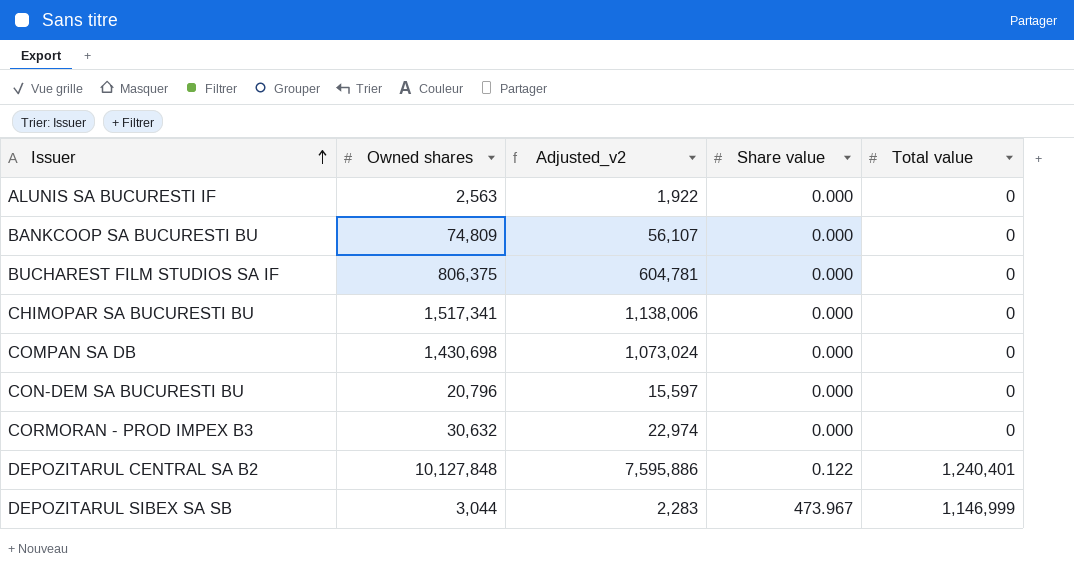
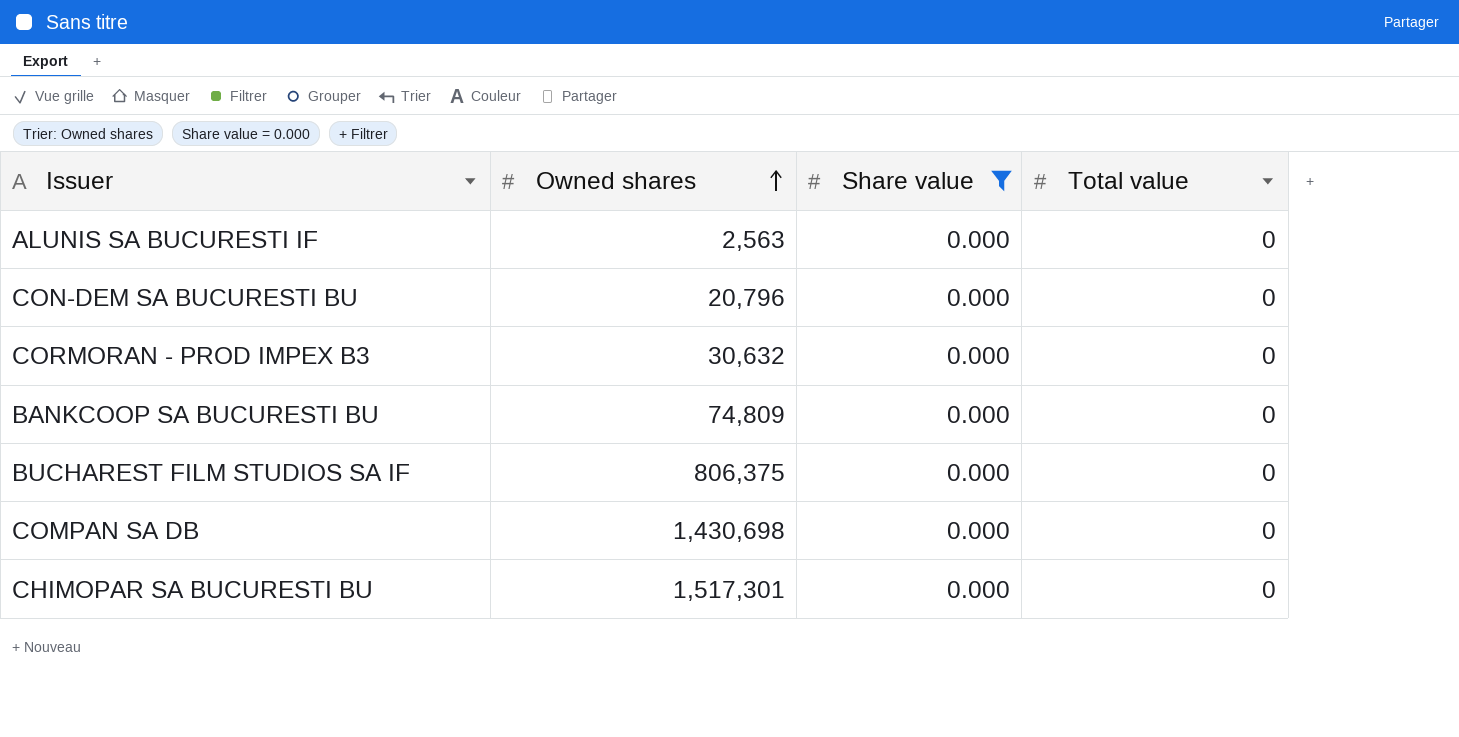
filter: none -> Share value = 0.000
row order: Issuer ascending -> Owned shares ascending
column Adjusted_v2 | formula: [Owned shares] * 0.75 -> none
CHIMOPAR SA BUCURESTI BU | Owned shares: 1,517,341 -> 1,517,301

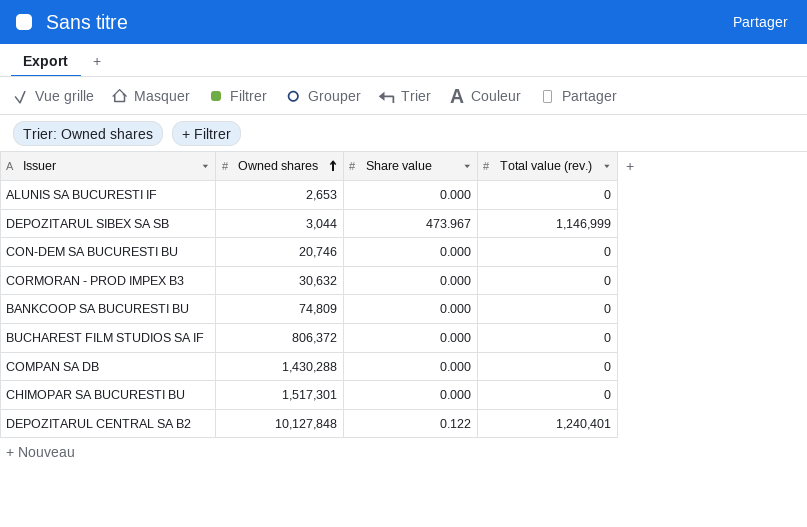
filter: Share value = 0.000 -> none
column name: Total value -> Total value (rev.)
ALUNIS SA BUCURESTI IF | Owned shares: 2,563 -> 2,653
CON-DEM SA BUCURESTI BU | Owned shares: 20,796 -> 20,746
BUCHAREST FILM STUDIOS SA IF | Owned shares: 806,375 -> 806,372
COMPAN SA DB | Owned shares: 1,430,698 -> 1,430,288

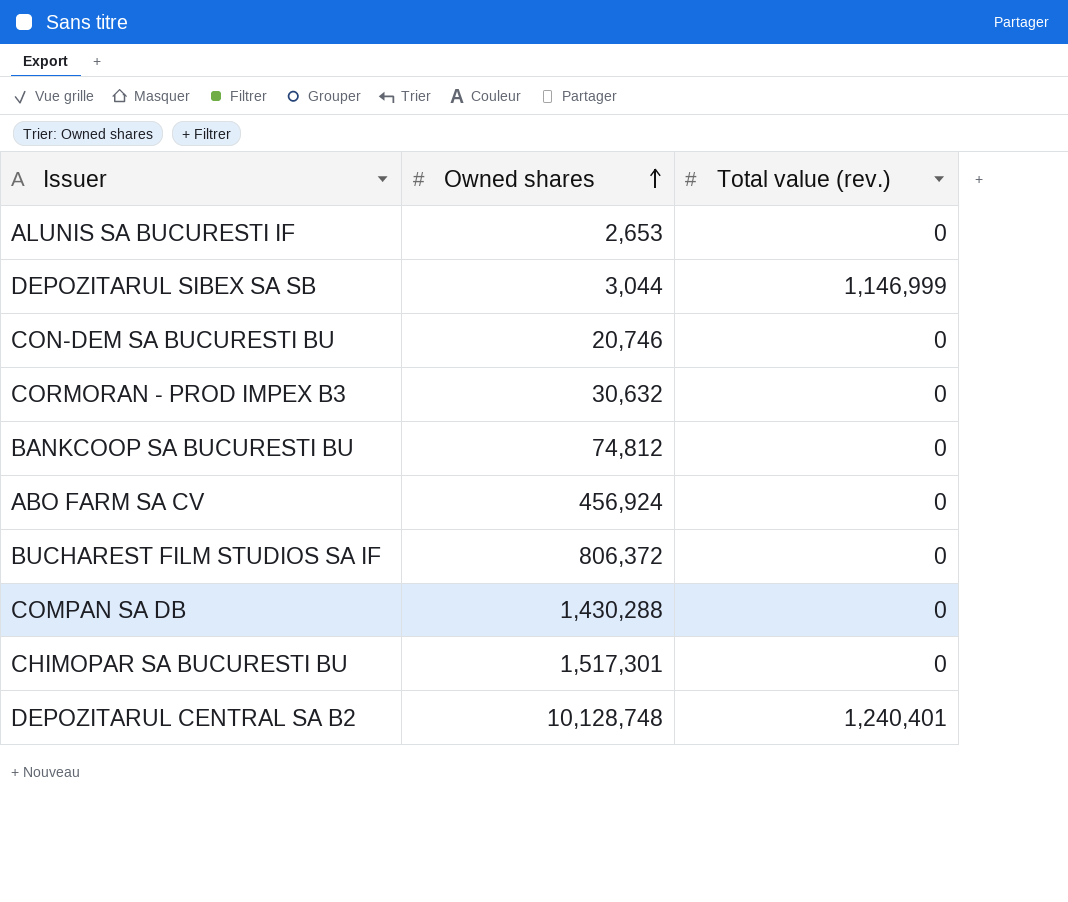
column Share value | position: 3 -> none
BANKCOOP SA BUCURESTI BU | Owned shares: 74,809 -> 74,812
row ABO FARM SA CV: none -> 456,924 | 0
DEPOZITARUL CENTRAL SA B2 | Owned shares: 10,127,848 -> 10,128,748

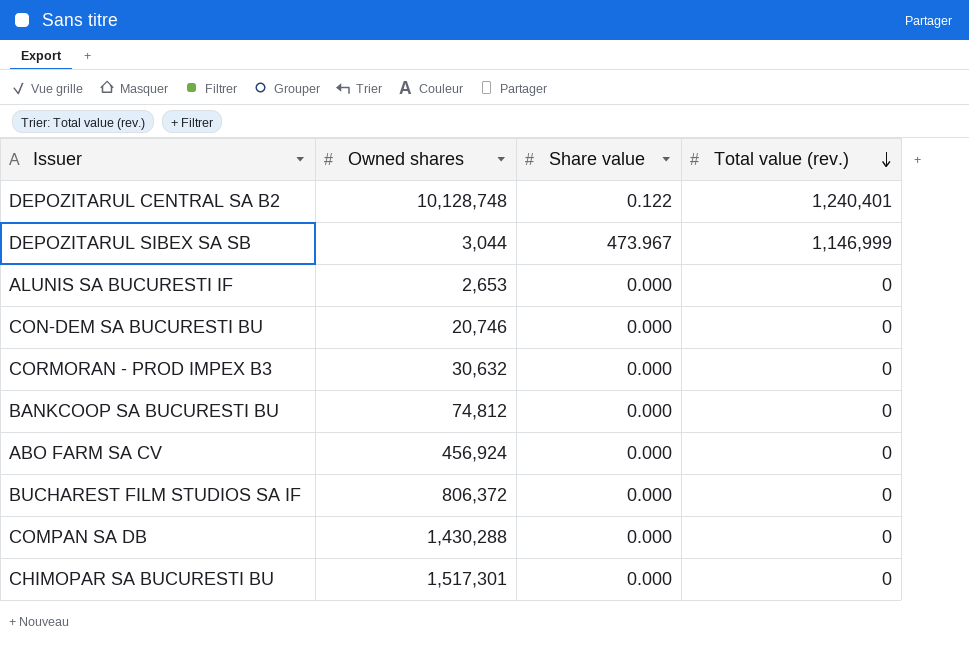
row order: Owned shares ascending -> Total value (rev.) descending
column Share value | position: none -> 3

